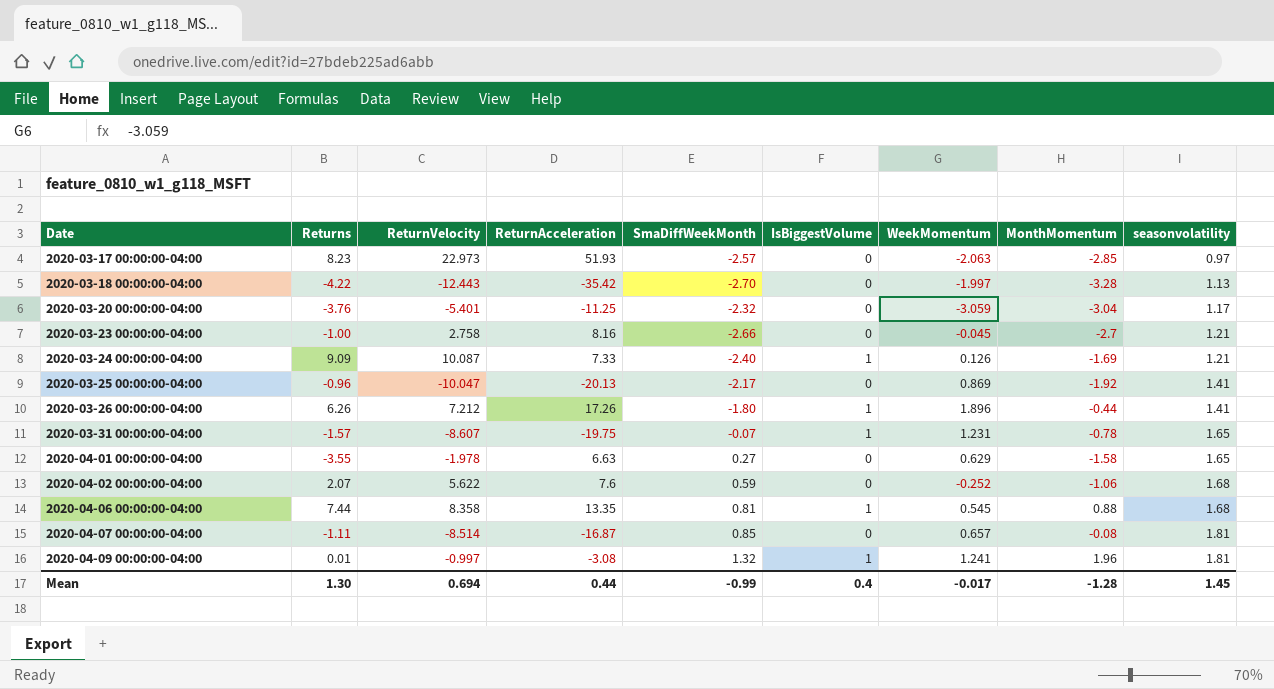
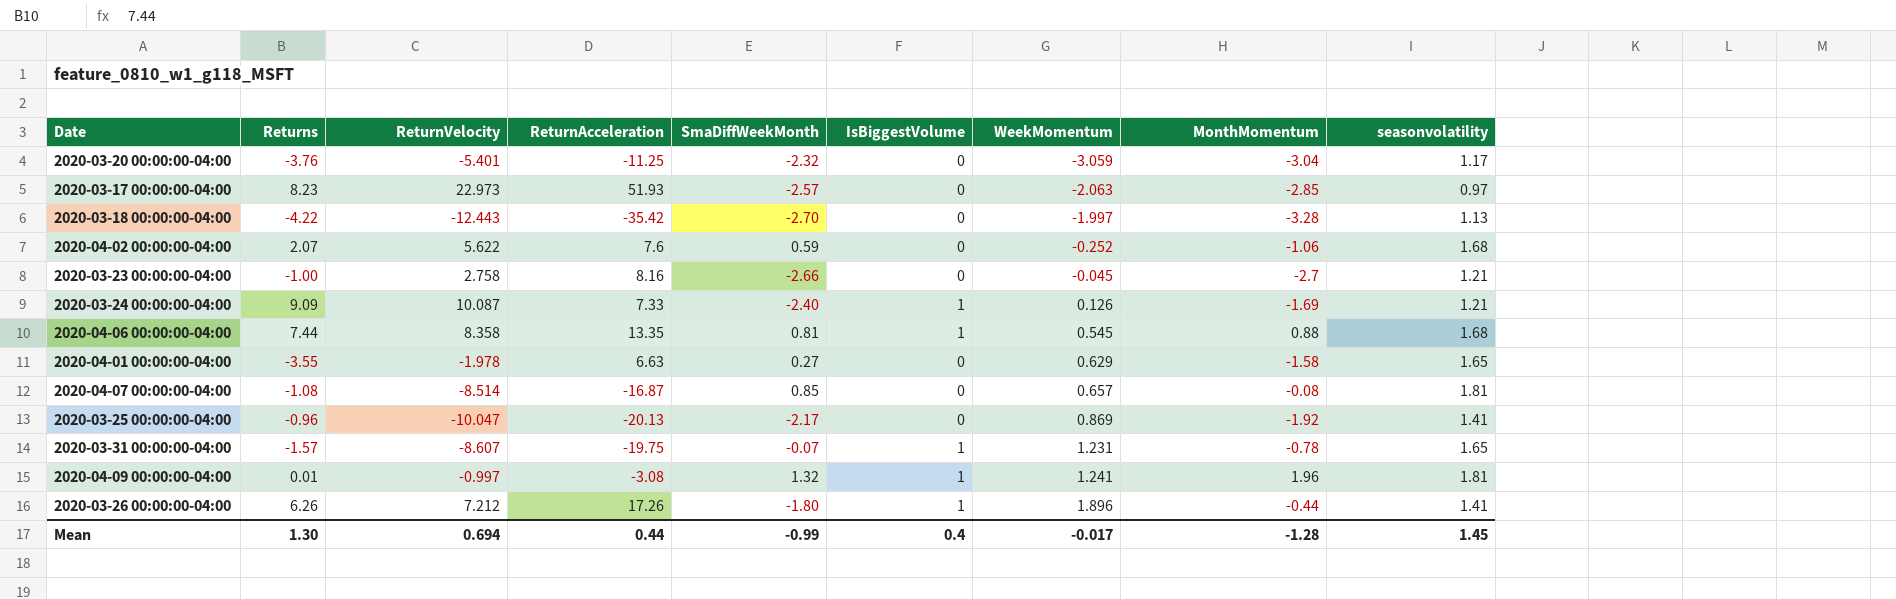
row order: Date ascending -> WeekMomentum ascending
2020-04-07 00:00:00-04:00 | Returns: -1.11 -> -1.08

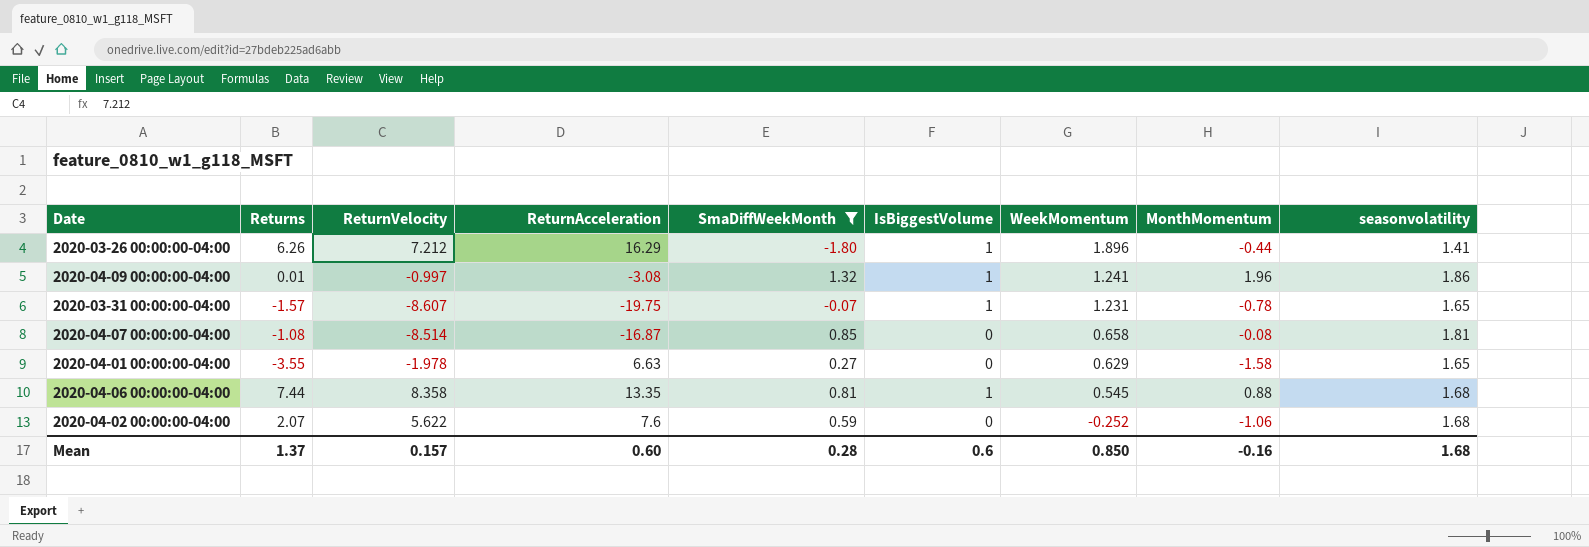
filter: none -> SmaDiffWeekMonth >= -1.80
row order: WeekMomentum ascending -> WeekMomentum descending
2020-03-26 00:00:00-04:00 | ReturnAcceleration: 17.26 -> 16.29
2020-04-09 00:00:00-04:00 | seasonvolatility: 1.81 -> 1.86
2020-04-07 00:00:00-04:00 | WeekMomentum: 0.657 -> 0.658
Mean | Returns: 1.30 -> 1.37
Mean | ReturnVelocity: 0.694 -> 0.157
Mean | ReturnAcceleration: 0.44 -> 0.60
Mean | SmaDiffWeekMonth: -0.99 -> 0.28
Mean | IsBiggestVolume: 0.4 -> 0.6
Mean | WeekMomentum: -0.017 -> 0.850
Mean | MonthMomentum: -1.28 -> -0.16
Mean | seasonvolatility: 1.45 -> 1.68

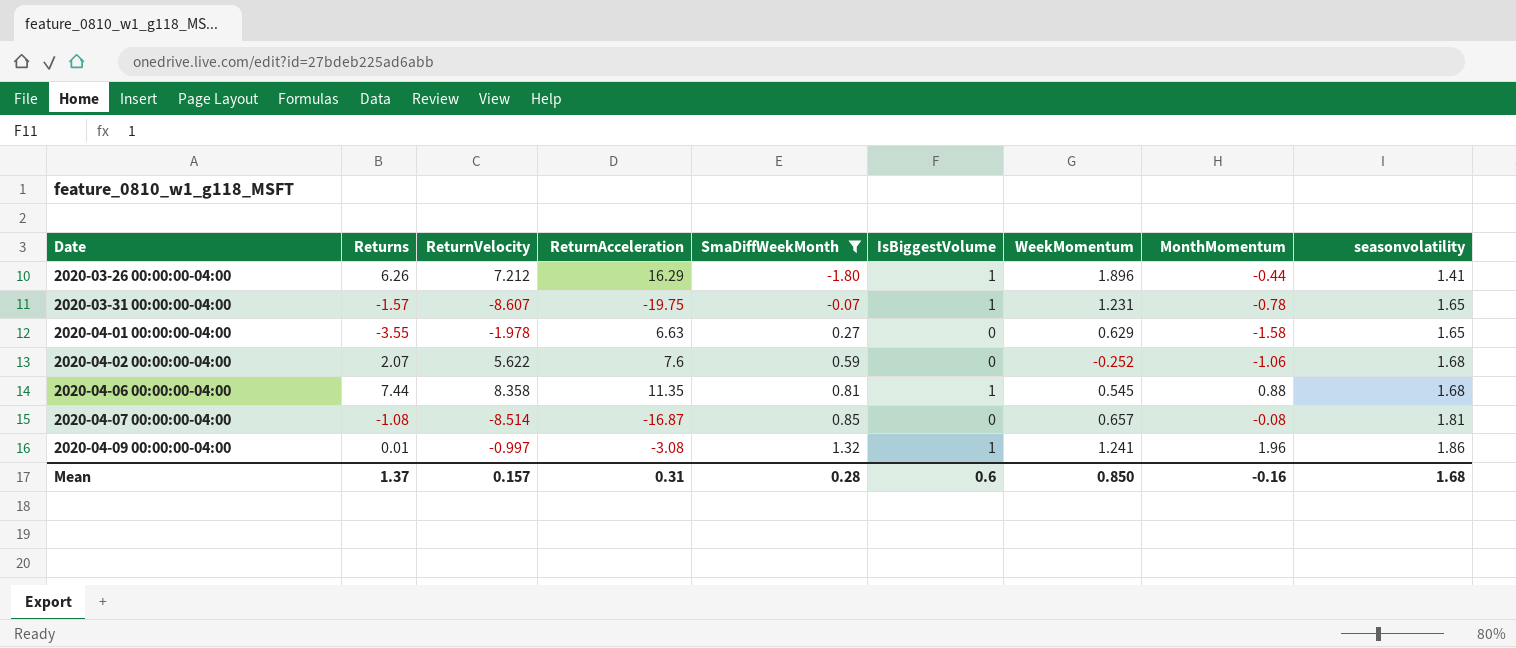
row order: WeekMomentum descending -> Date ascending
2020-04-06 00:00:00-04:00 | ReturnAcceleration: 13.35 -> 11.35
2020-04-07 00:00:00-04:00 | WeekMomentum: 0.658 -> 0.657
Mean | ReturnAcceleration: 0.60 -> 0.31

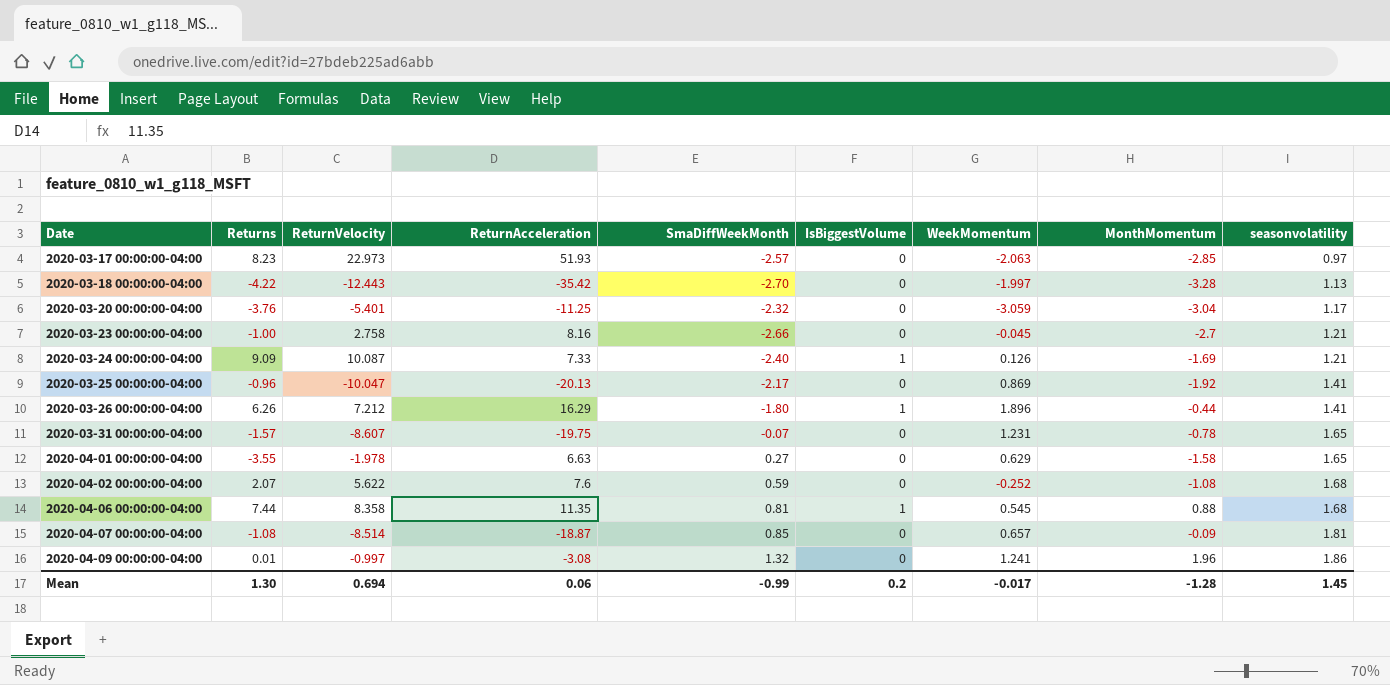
filter: SmaDiffWeekMonth >= -1.80 -> none
2020-03-31 00:00:00-04:00 | IsBiggestVolume: 1 -> 0
2020-04-02 00:00:00-04:00 | MonthMomentum: -1.06 -> -1.08
2020-04-07 00:00:00-04:00 | ReturnAcceleration: -16.87 -> -18.87
2020-04-07 00:00:00-04:00 | MonthMomentum: -0.08 -> -0.09
2020-04-09 00:00:00-04:00 | IsBiggestVolume: 1 -> 0
Mean | Returns: 1.37 -> 1.30
Mean | ReturnVelocity: 0.157 -> 0.694
Mean | ReturnAcceleration: 0.31 -> 0.06
Mean | SmaDiffWeekMonth: 0.28 -> -0.99
Mean | IsBiggestVolume: 0.6 -> 0.2
Mean | WeekMomentum: 0.850 -> -0.017
Mean | MonthMomentum: -0.16 -> -1.28
Mean | seasonvolatility: 1.68 -> 1.45

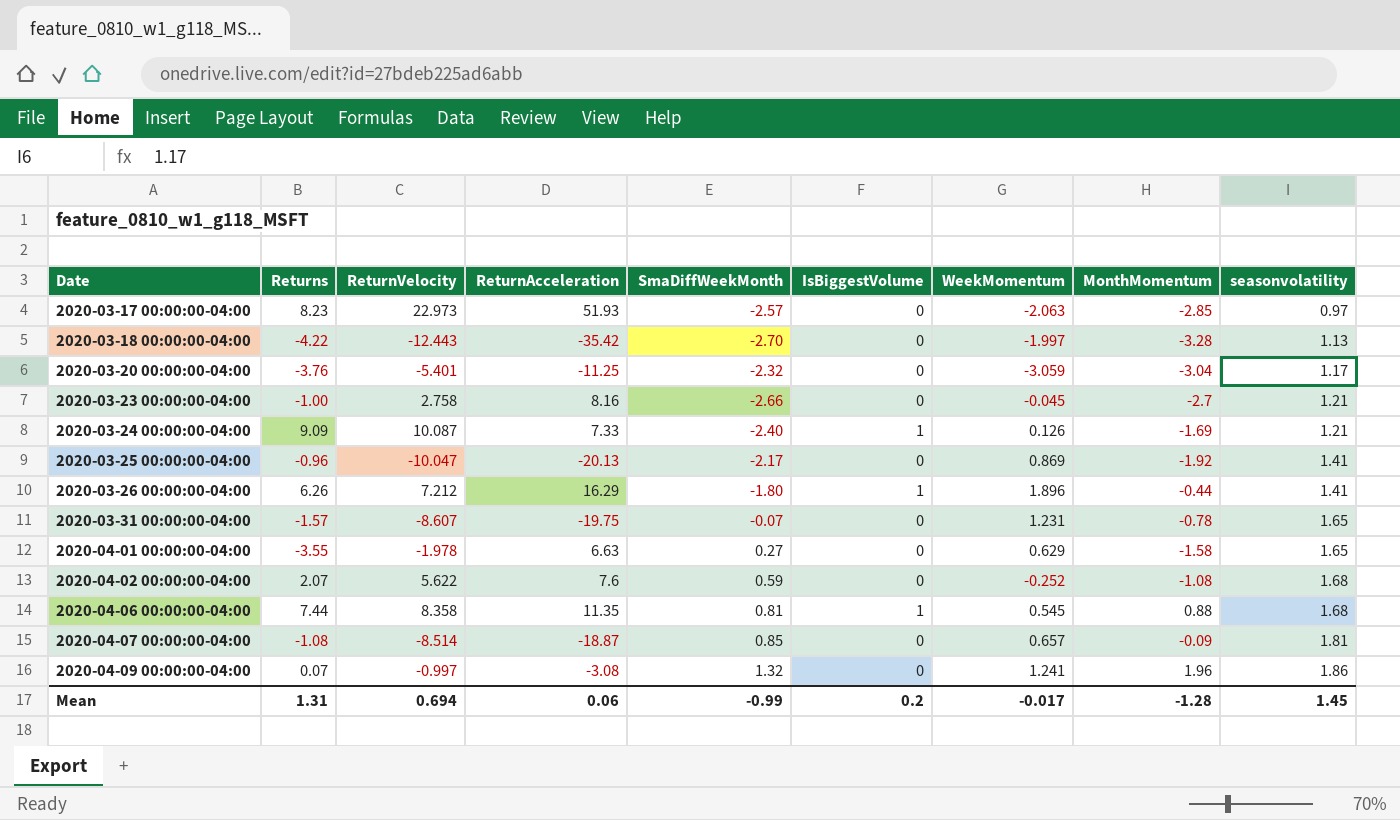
2020-04-09 00:00:00-04:00 | Returns: 0.01 -> 0.07
Mean | Returns: 1.30 -> 1.31

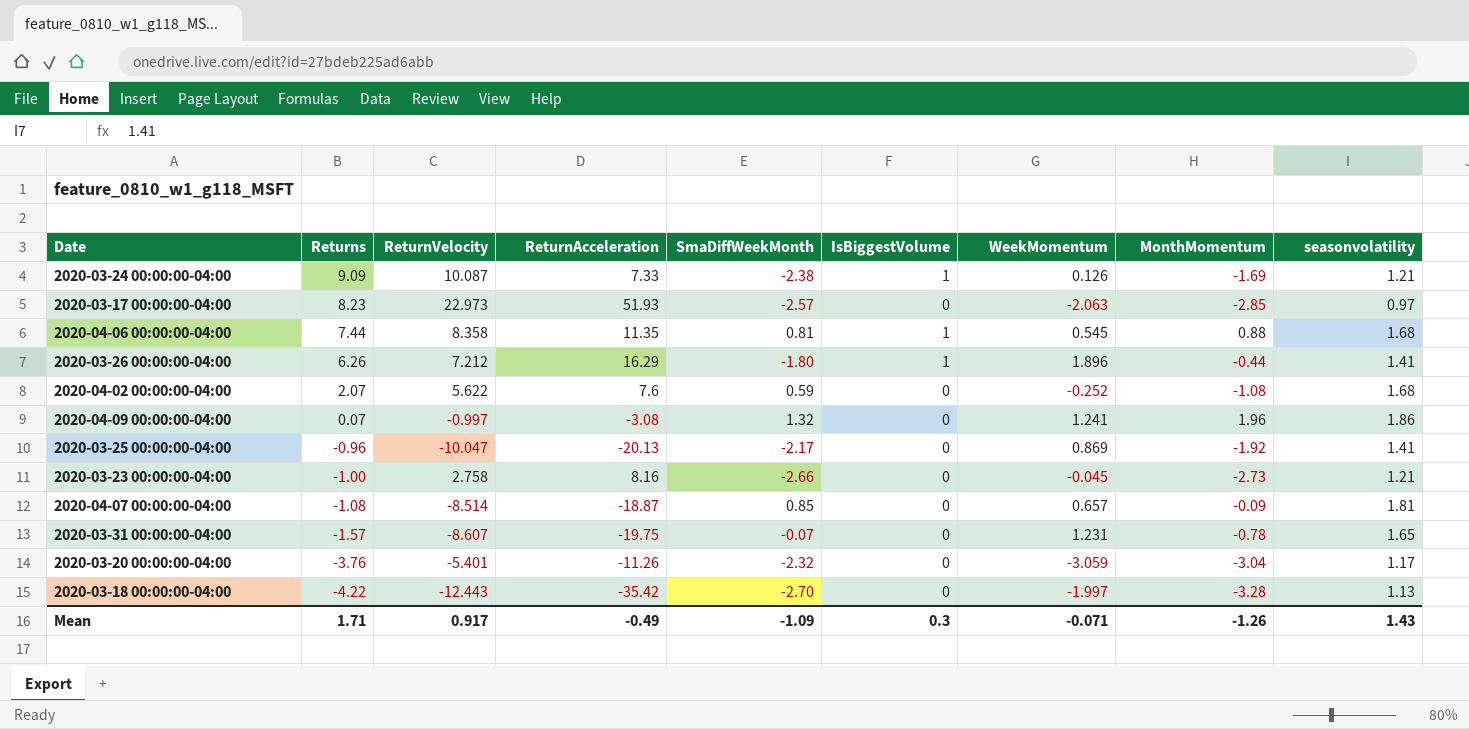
row order: Date ascending -> Returns descending
row 2020-04-01 00:00:00-04:00: -3.55 | -1.978 | 6.63 | 0.27 | 0 | 0.629 | -1.58 | 1.65 -> none
2020-03-24 00:00:00-04:00 | SmaDiffWeekMonth: -2.40 -> -2.38
2020-03-23 00:00:00-04:00 | MonthMomentum: -2.7 -> -2.73
2020-03-20 00:00:00-04:00 | ReturnAcceleration: -11.25 -> -11.26
Mean | Returns: 1.31 -> 1.71
Mean | ReturnVelocity: 0.694 -> 0.917
Mean | ReturnAcceleration: 0.06 -> -0.49
Mean | SmaDiffWeekMonth: -0.99 -> -1.09
Mean | IsBiggestVolume: 0.2 -> 0.3
Mean | WeekMomentum: -0.017 -> -0.071
Mean | MonthMomentum: -1.28 -> -1.26
Mean | seasonvolatility: 1.45 -> 1.43

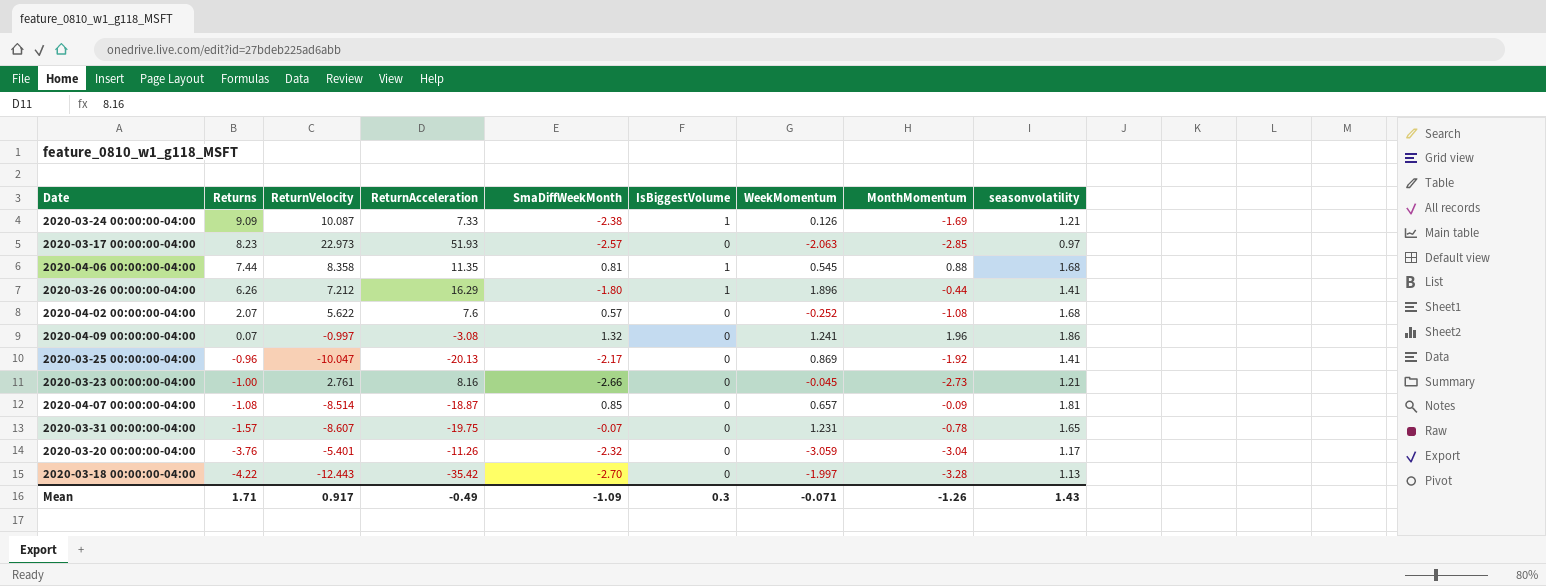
2020-04-02 00:00:00-04:00 | SmaDiffWeekMonth: 0.59 -> 0.57
2020-03-23 00:00:00-04:00 | ReturnVelocity: 2.758 -> 2.761

